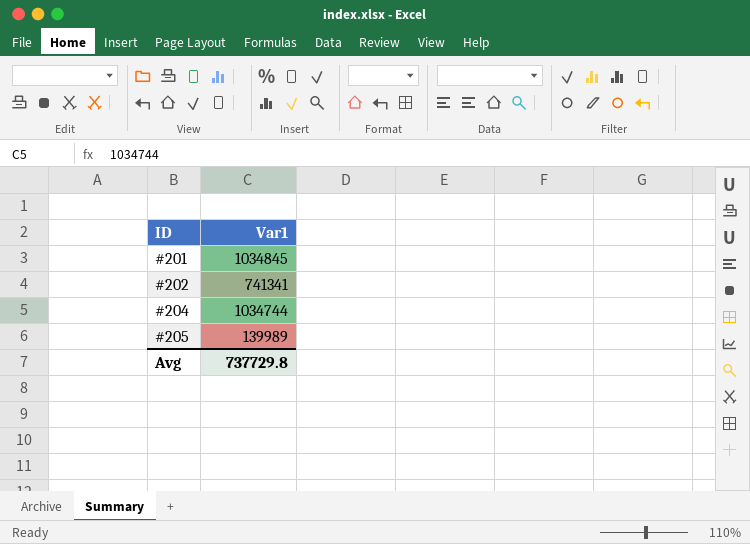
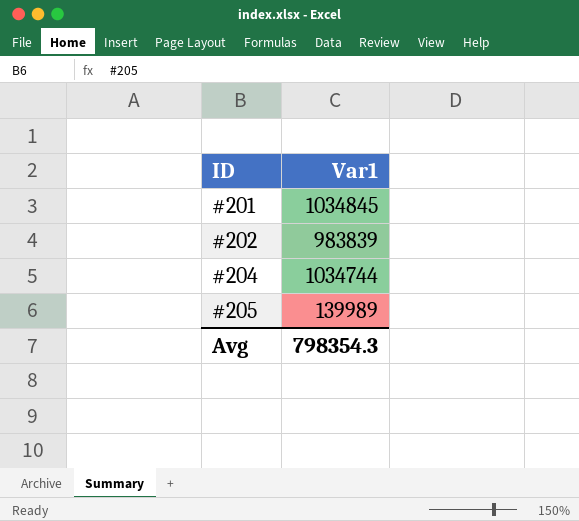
#202 | Var1: 741341 -> 983839
Avg | Var1: 737729.8 -> 798354.3

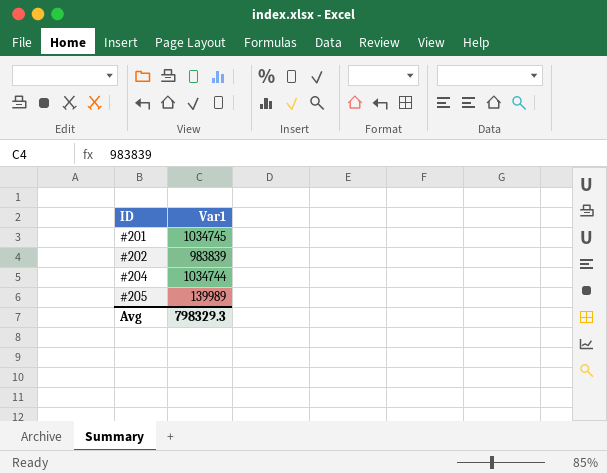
#201 | Var1: 1034845 -> 1034745
Avg | Var1: 798354.3 -> 798329.3

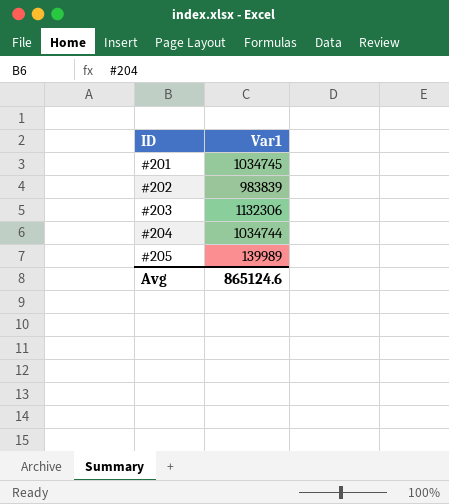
row #203: none -> 1132306
Avg | Var1: 798329.3 -> 865124.6

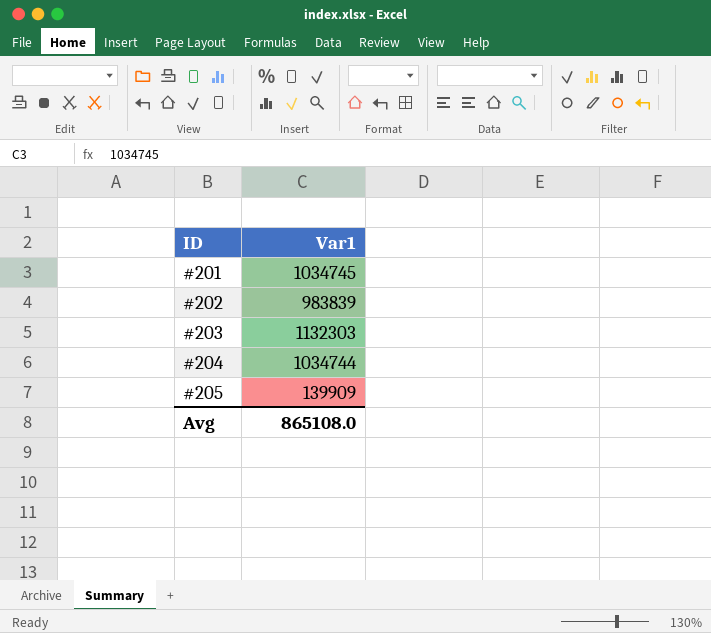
#203 | Var1: 1132306 -> 1132303
#205 | Var1: 139989 -> 139909
Avg | Var1: 865124.6 -> 865108.0

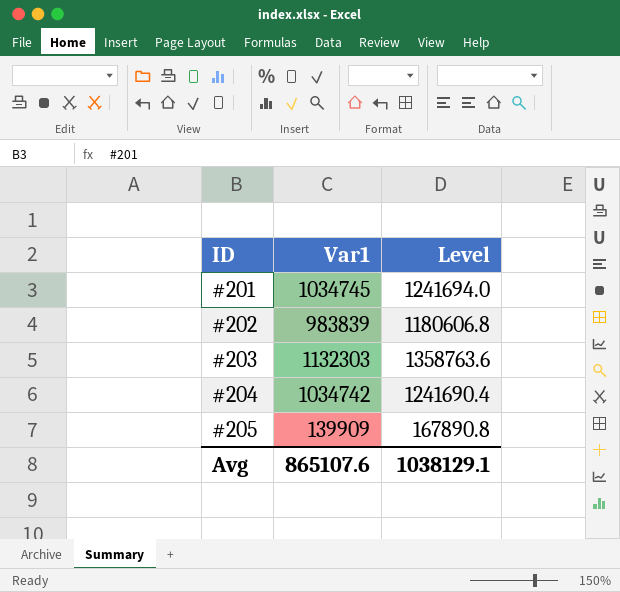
column Level | formula: none -> [Var1] * 1.2
#204 | Var1: 1034744 -> 1034742
Avg | Var1: 865108.0 -> 865107.6

